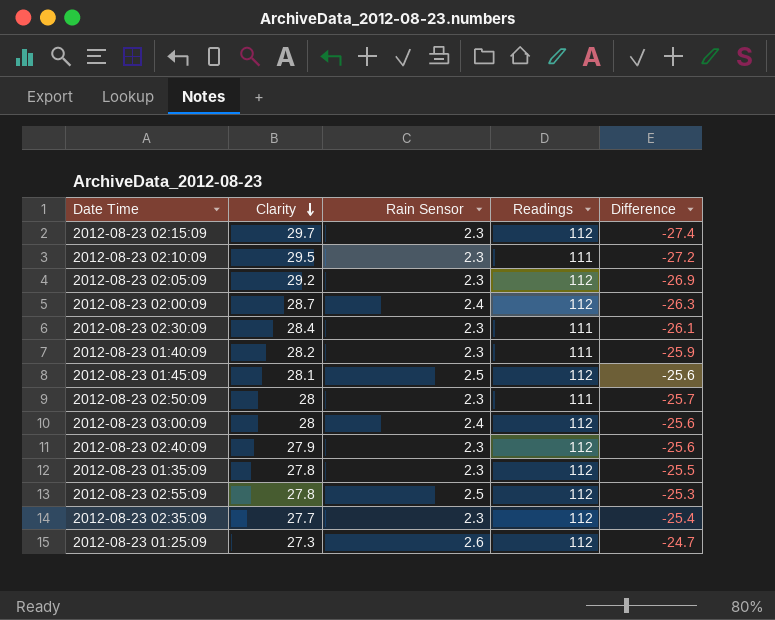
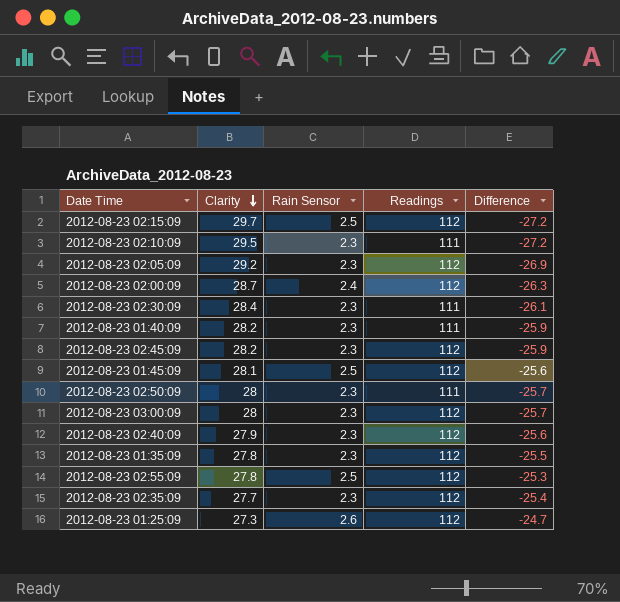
2012-08-23 02:15:09 | Rain Sensor: 2.3 -> 2.5
2012-08-23 02:15:09 | Difference: -27.4 -> -27.2
row 2012-08-23 02:45:09: none -> 28.2 | 2.3 | 112 | -25.9
2012-08-23 03:00:09 | Rain Sensor: 2.4 -> 2.3
2012-08-23 03:00:09 | Difference: -25.6 -> -25.7

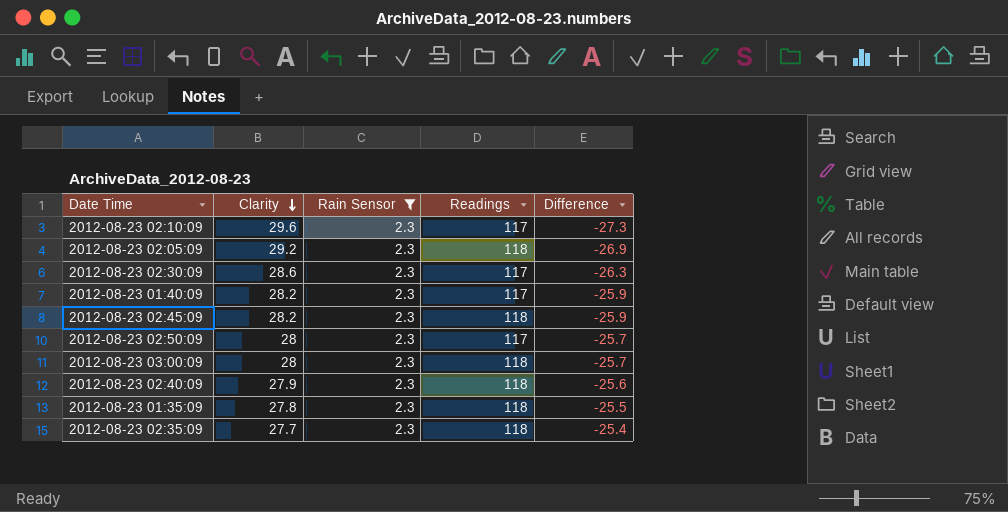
filter: none -> Rain Sensor = 2.3
2012-08-23 02:10:09 | Clarity: 29.5 -> 29.6
2012-08-23 02:10:09 | Readings: 111 -> 117
2012-08-23 02:10:09 | Difference: -27.2 -> -27.3
2012-08-23 02:05:09 | Readings: 112 -> 118
2012-08-23 02:30:09 | Clarity: 28.4 -> 28.6
2012-08-23 02:30:09 | Readings: 111 -> 117
2012-08-23 02:30:09 | Difference: -26.1 -> -26.3
2012-08-23 01:40:09 | Readings: 111 -> 117
2012-08-23 02:45:09 | Readings: 112 -> 118
2012-08-23 02:50:09 | Readings: 111 -> 117
2012-08-23 03:00:09 | Readings: 112 -> 118
2012-08-23 02:40:09 | Readings: 112 -> 118
2012-08-23 01:35:09 | Readings: 112 -> 118
2012-08-23 02:35:09 | Readings: 112 -> 118

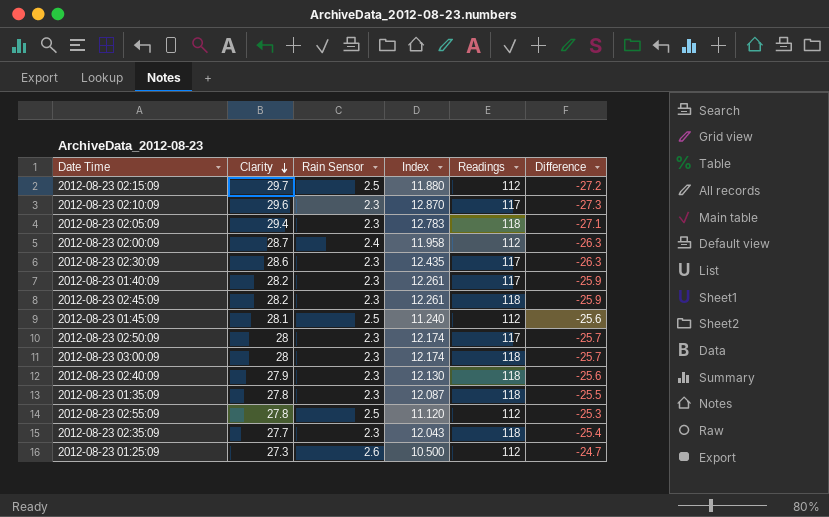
filter: Rain Sensor = 2.3 -> none
column Index | formula: none -> [Clarity] / [Rain Sensor]
2012-08-23 02:05:09 | Clarity: 29.2 -> 29.4
2012-08-23 02:05:09 | Difference: -26.9 -> -27.1

